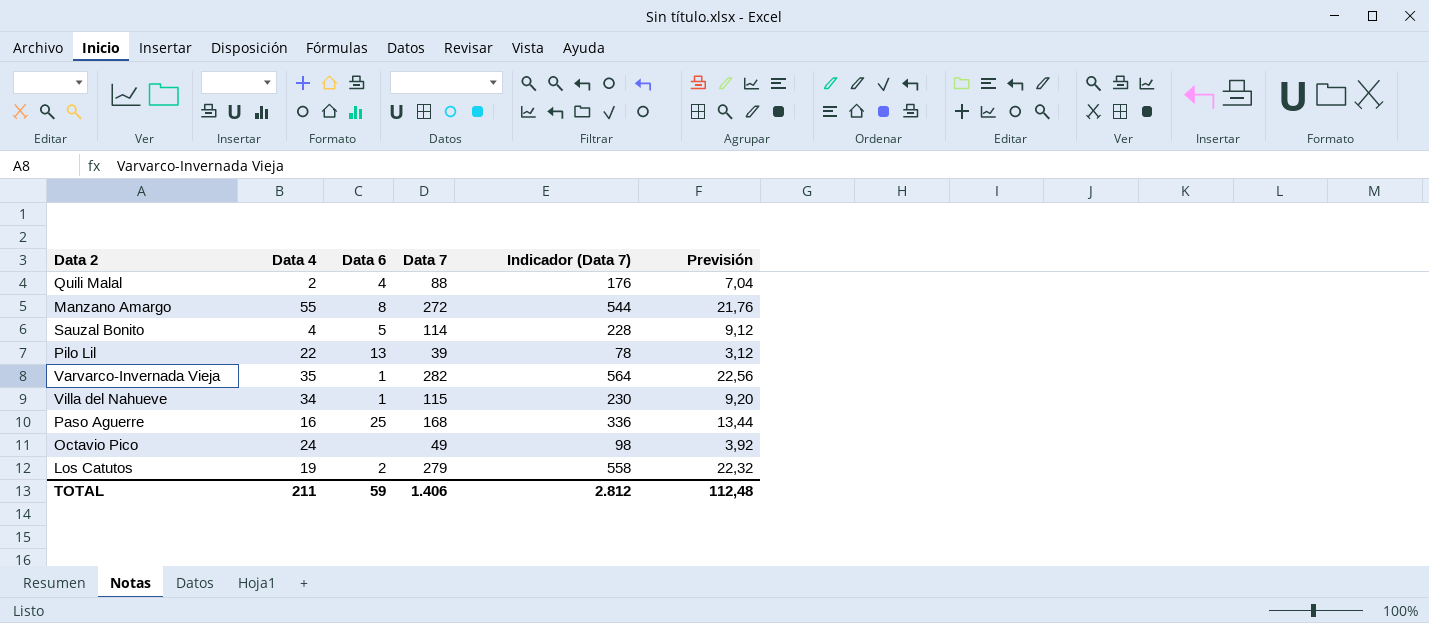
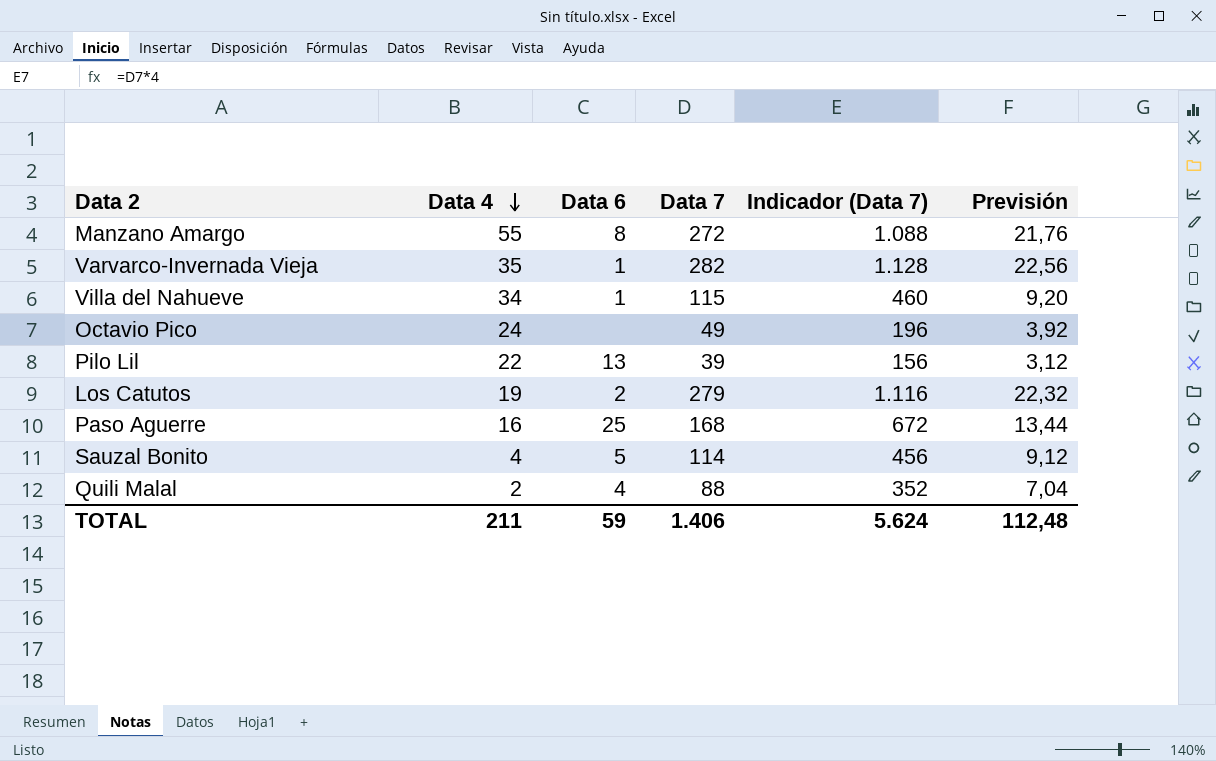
row order: none -> Data 4 descending
column Indicador (Data 7) | formula: [Data 7] * 2 -> [Data 7] * 4
TOTAL | Indicador (Data 7): 2.812 -> 5.624

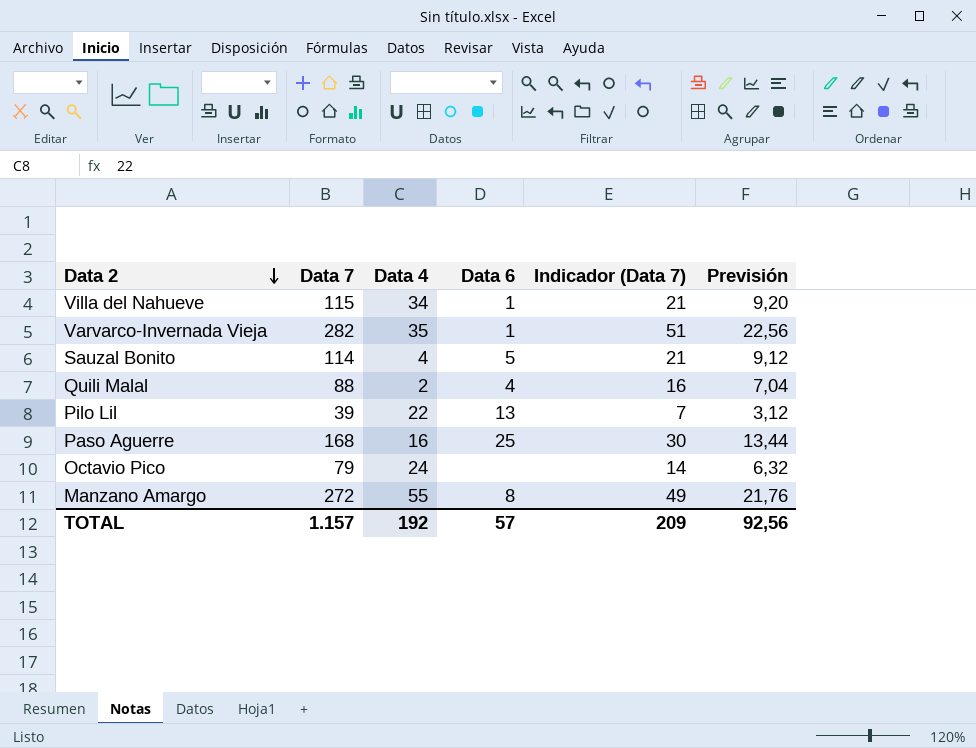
row order: Data 4 descending -> Data 2 descending
column Data 7 | position: 4 -> 2
column Indicador (Data 7) | formula: [Data 7] * 4 -> [Data 7] * 0,18
row Los Catutos: 19 | 2 | 279 | 1.116 | 22,32 -> none
Octavio Pico | Data 7: 49 -> 79
Octavio Pico | Previsión: 3,92 -> 6,32
TOTAL | Data 7: 1.406 -> 1.157
TOTAL | Data 4: 211 -> 192
TOTAL | Data 6: 59 -> 57
TOTAL | Indicador (Data 7): 5.624 -> 209
TOTAL | Previsión: 112,48 -> 92,56

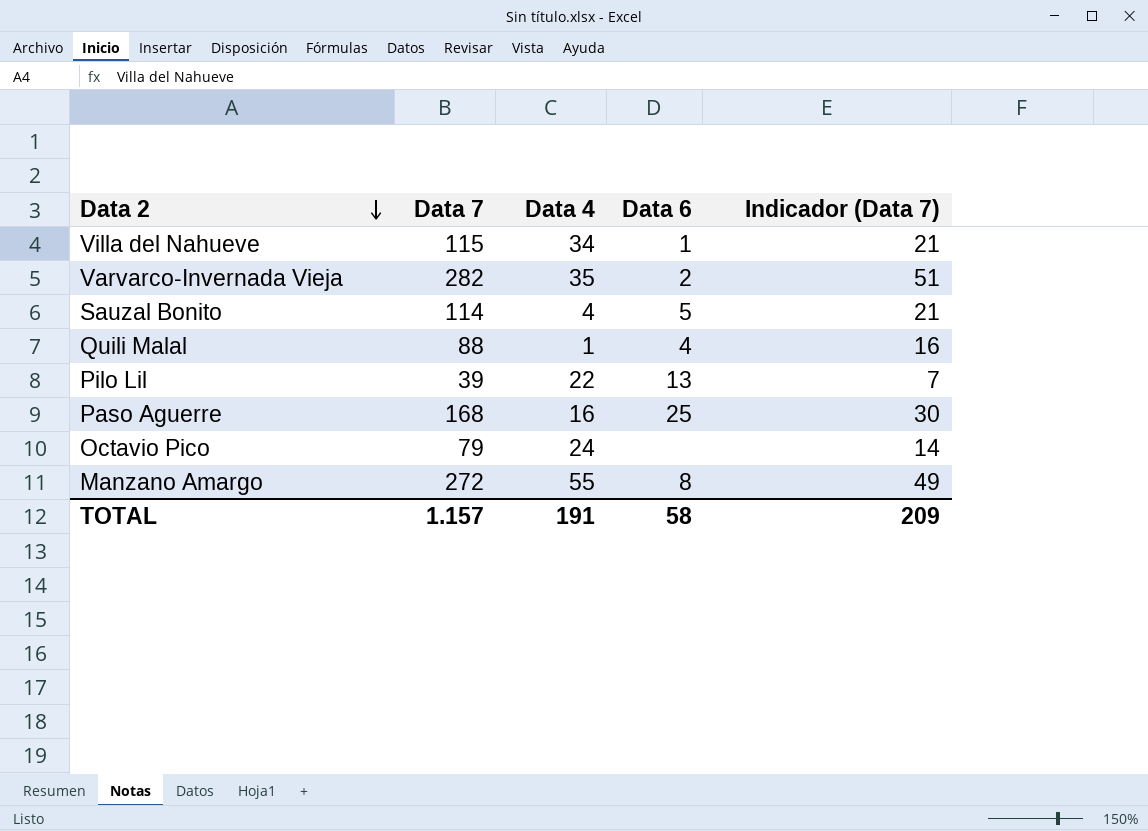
column Previsión | formula: [Data 7] * 0,08 -> none
Varvarco-Invernada Vieja | Data 6: 1 -> 2
Quili Malal | Data 4: 2 -> 1
TOTAL | Data 4: 192 -> 191
TOTAL | Data 6: 57 -> 58

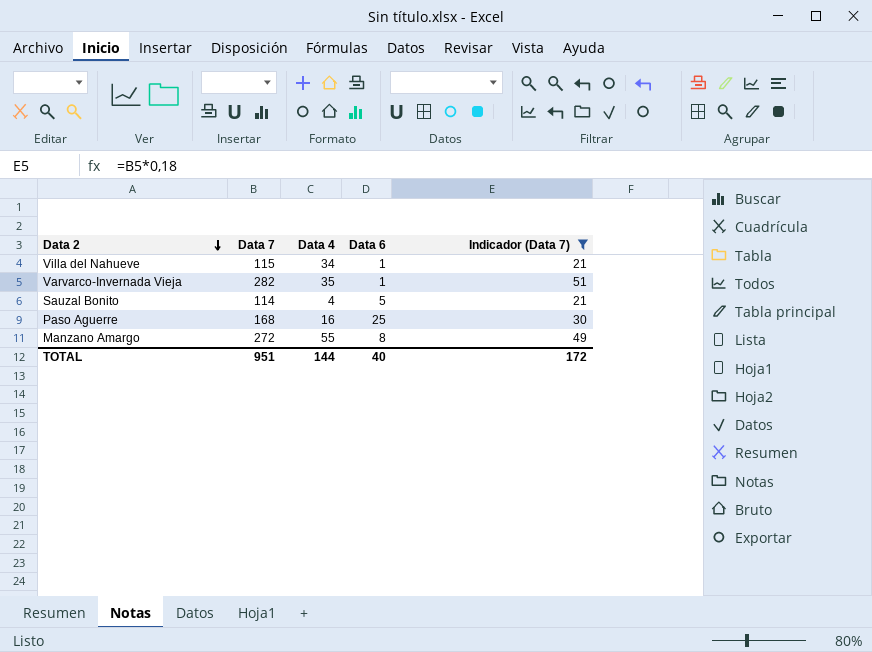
filter: none -> Indicador (Data 7) >= 21
Varvarco-Invernada Vieja | Data 6: 2 -> 1
TOTAL | Data 7: 1.157 -> 951
TOTAL | Data 4: 191 -> 144
TOTAL | Data 6: 58 -> 40
TOTAL | Indicador (Data 7): 209 -> 172

